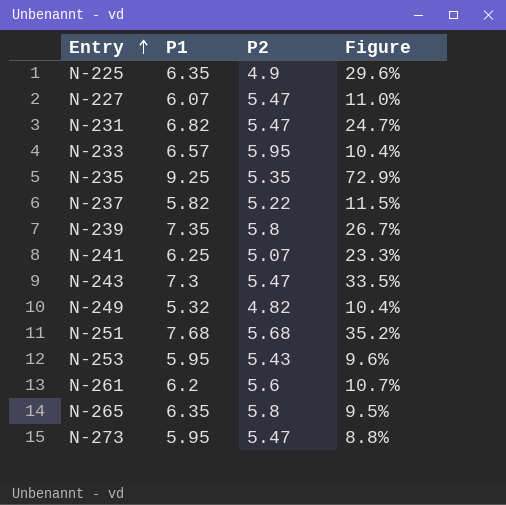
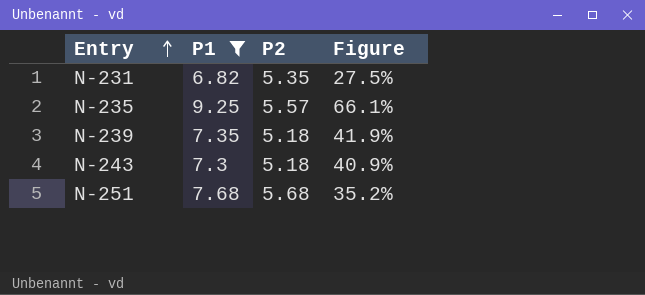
filter: none -> P1 >= 6.82
N-231 | P2: 5.47 -> 5.35
N-231 | Figure: 24.7% -> 27.5%
N-235 | P2: 5.35 -> 5.57
N-235 | Figure: 72.9% -> 66.1%
N-239 | P2: 5.8 -> 5.18
N-239 | Figure: 26.7% -> 41.9%
N-243 | P2: 5.47 -> 5.18
N-243 | Figure: 33.5% -> 40.9%

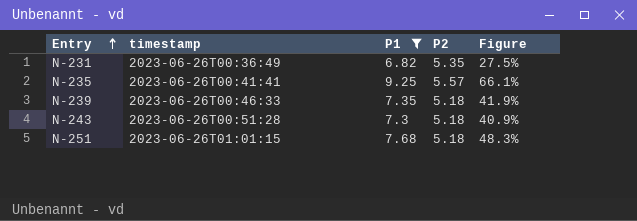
column timestamp | position: none -> 2
N-251 | P2: 5.68 -> 5.18
N-251 | Figure: 35.2% -> 48.3%

